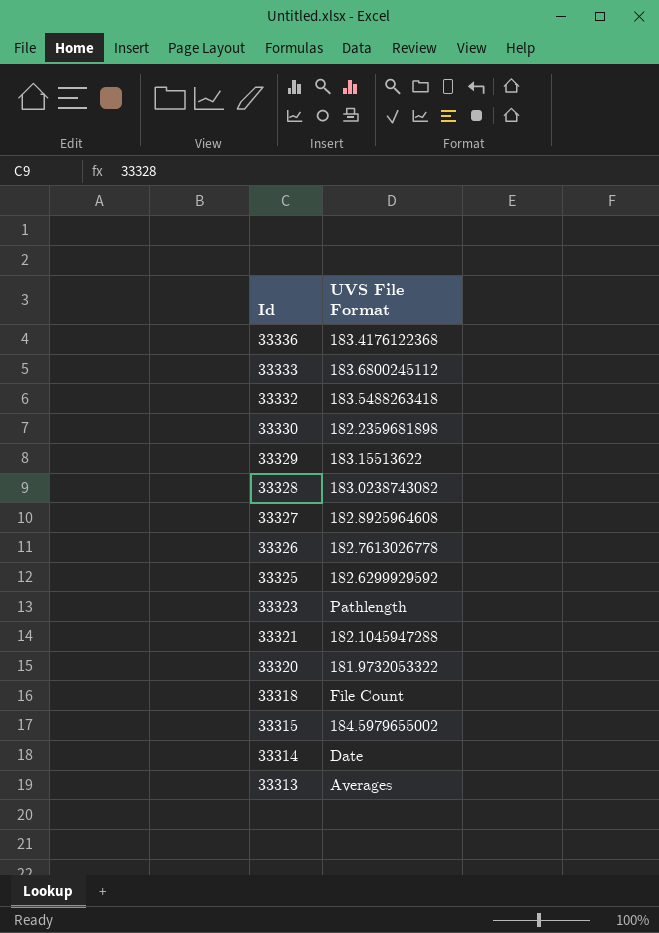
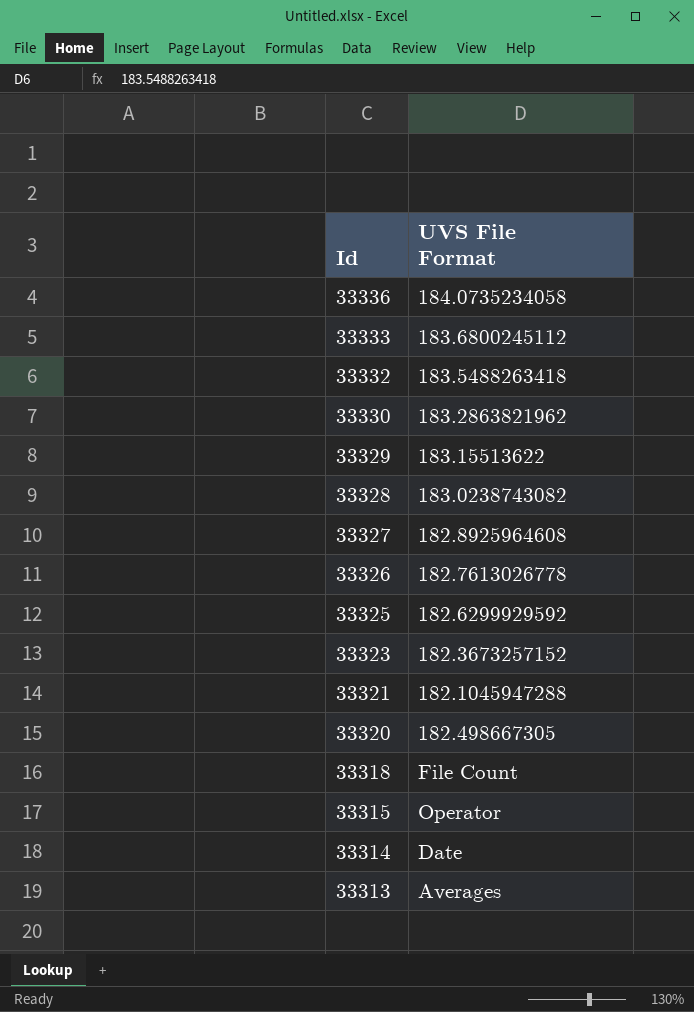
33336 | UVS File Format: 183.4176122368 -> 184.0735234058
33330 | UVS File Format: 182.2359681898 -> 183.2863821962
33323 | UVS File Format: Pathlength -> 182.3673257152
33320 | UVS File Format: 181.9732053322 -> 182.498667305
33315 | UVS File Format: 184.5979655002 -> Operator

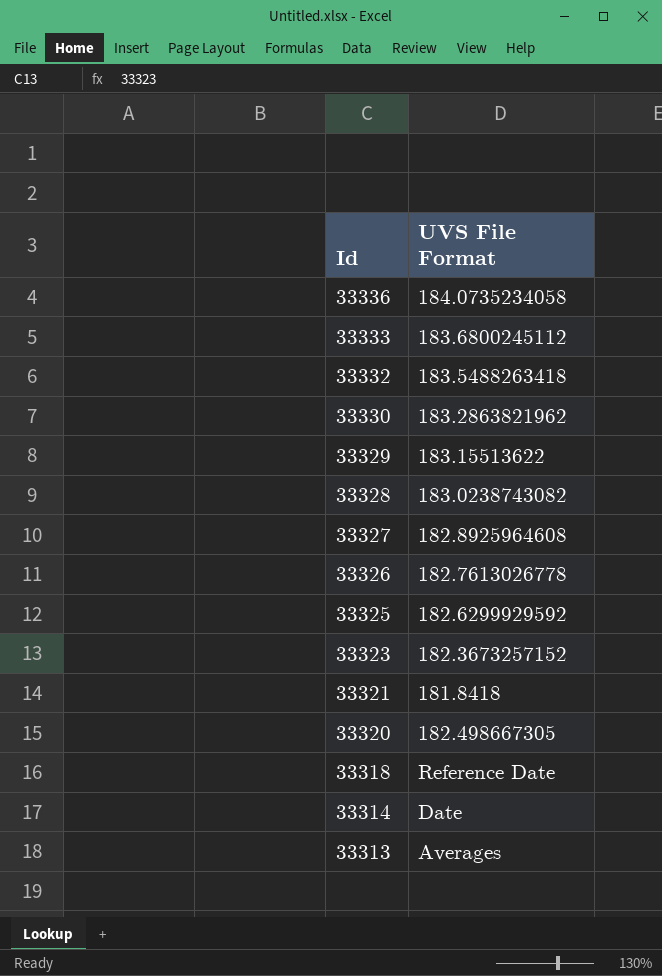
row 33315: Operator -> none
33321 | UVS File Format: 182.1045947288 -> 181.8418
33318 | UVS File Format: File Count -> Reference Date

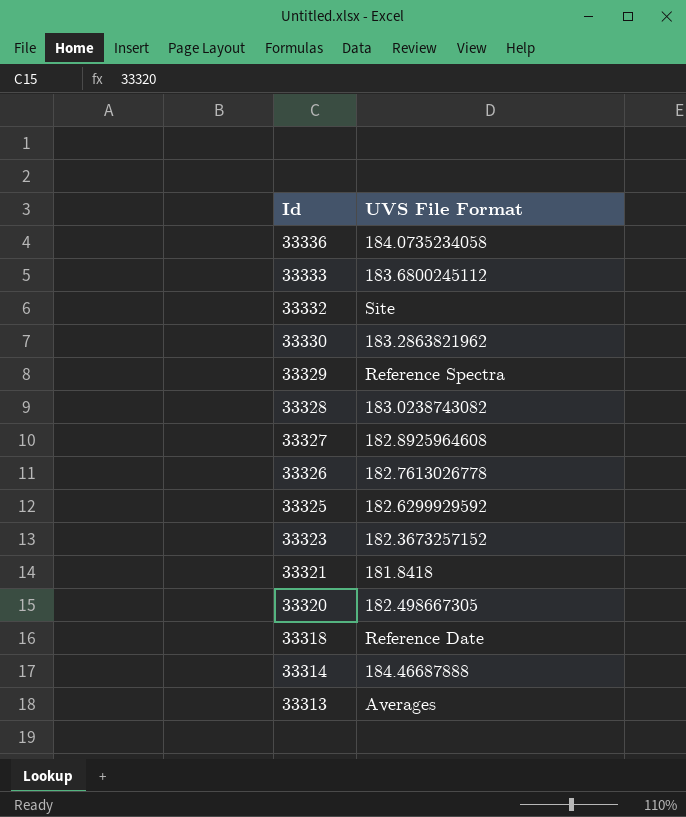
33332 | UVS File Format: 183.5488263418 -> Site
33329 | UVS File Format: 183.15513622 -> Reference Spectra
33314 | UVS File Format: Date -> 184.46687888

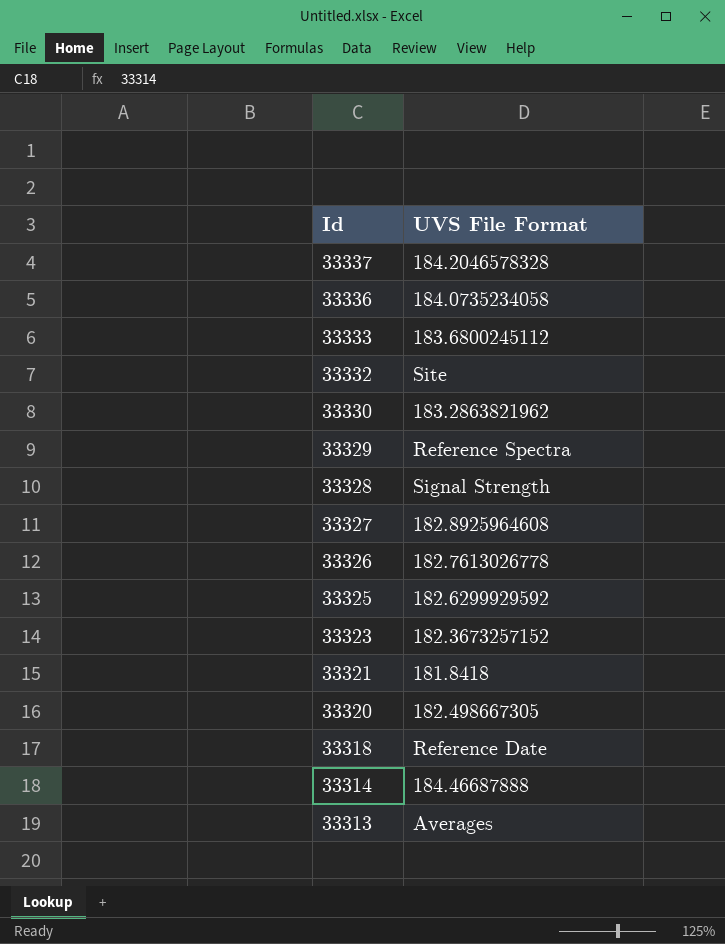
row 33337: none -> 184.2046578328
33328 | UVS File Format: 183.0238743082 -> Signal Strength

